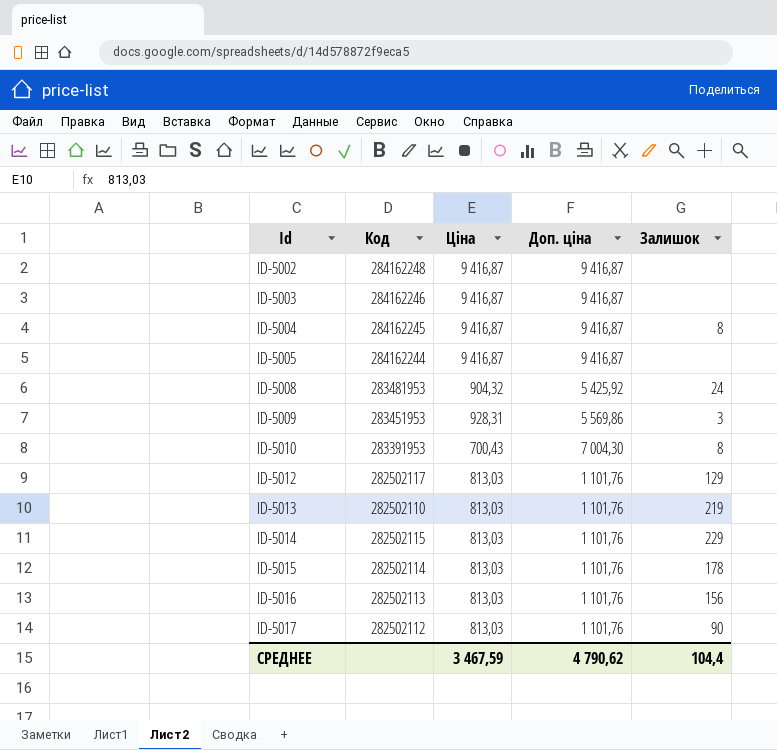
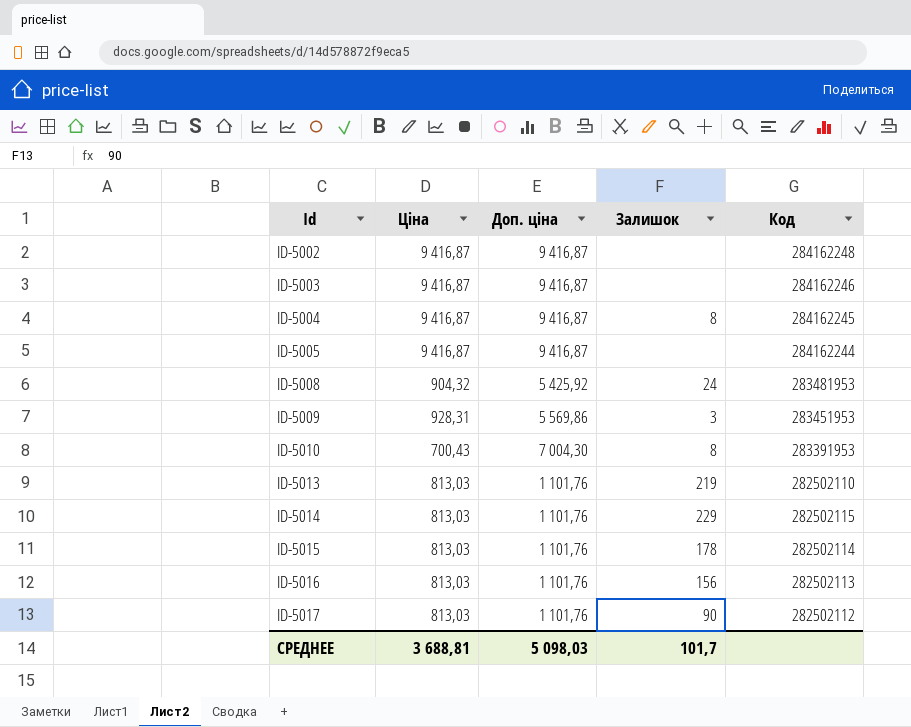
column Код | position: 2 -> 5
row ID-5012: 282502117 | 813,03 | 1 101,76 | 129 -> none
СРЕДНЕЕ | Ціна: 3 467,59 -> 3 688,81
СРЕДНЕЕ | Доп. ціна: 4 790,62 -> 5 098,03
СРЕДНЕЕ | Залишок: 104,4 -> 101,7

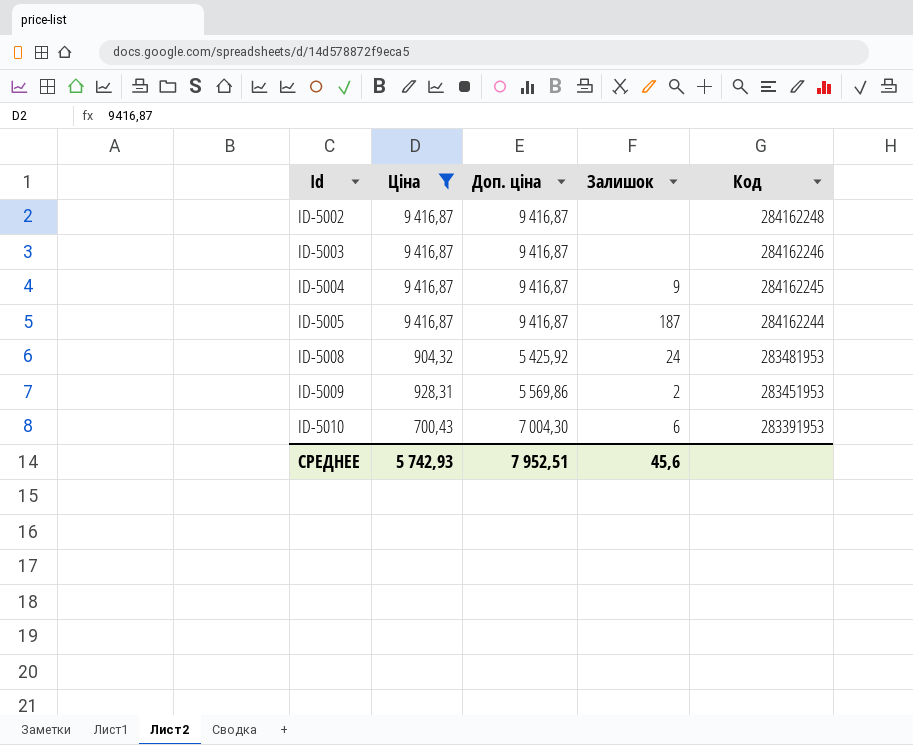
filter: none -> Ціна != 813,03
ID-5004 | Залишок: 8 -> 9
ID-5005 | Залишок: none -> 187
ID-5009 | Залишок: 3 -> 2
ID-5010 | Залишок: 8 -> 6
СРЕДНЕЕ | Ціна: 3 688,81 -> 5 742,93
СРЕДНЕЕ | Доп. ціна: 5 098,03 -> 7 952,51
СРЕДНЕЕ | Залишок: 101,7 -> 45,6

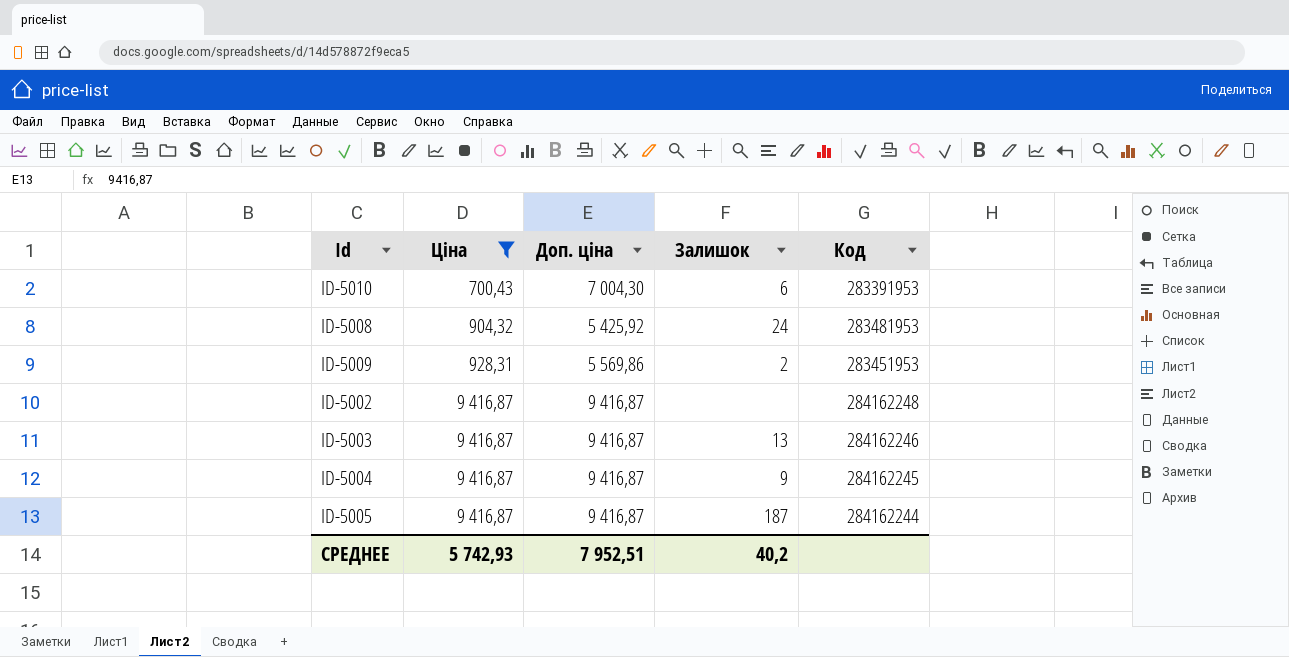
row order: Id ascending -> Ціна ascending
ID-5003 | Залишок: none -> 13
СРЕДНЕЕ | Залишок: 45,6 -> 40,2

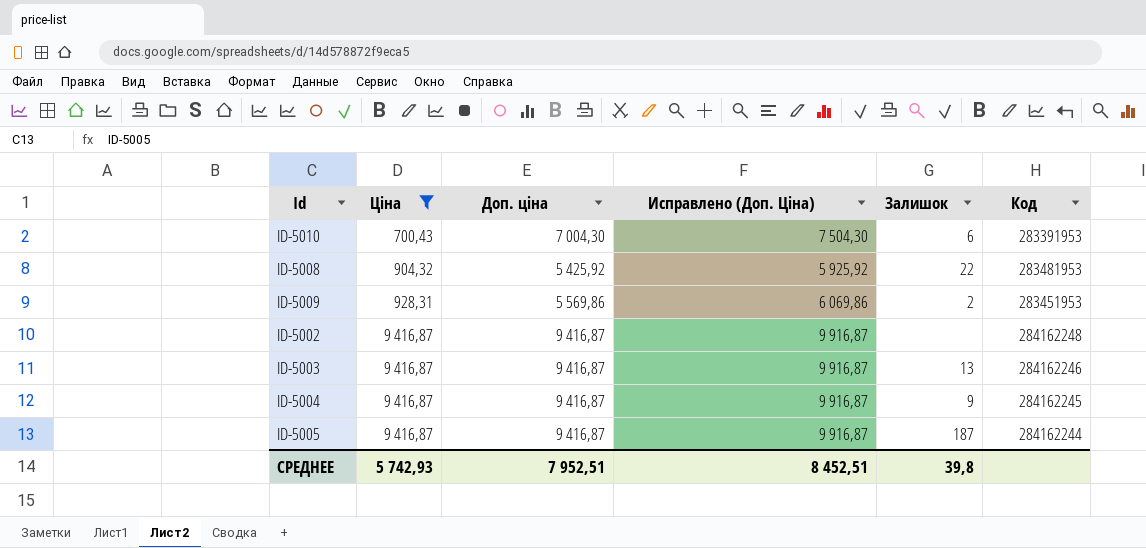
column Исправлено (Доп. Ціна) | formula: none -> [Доп. ціна] + 500
ID-5008 | Залишок: 24 -> 22
СРЕДНЕЕ | Залишок: 40,2 -> 39,8

